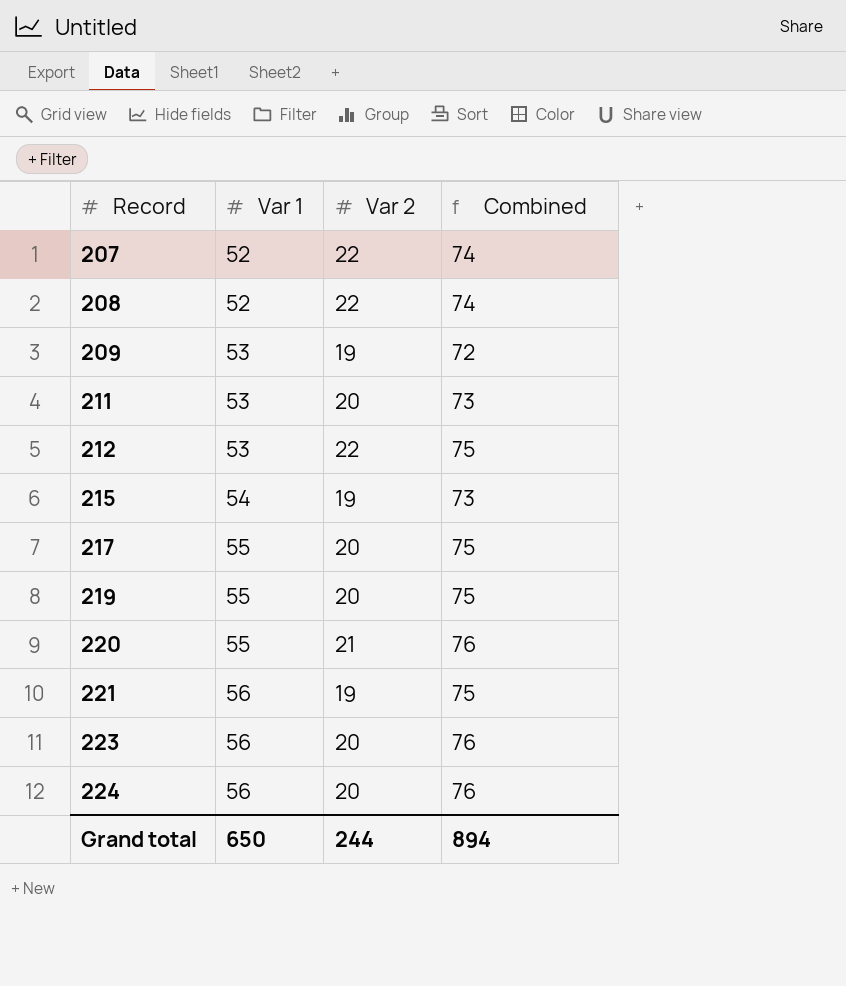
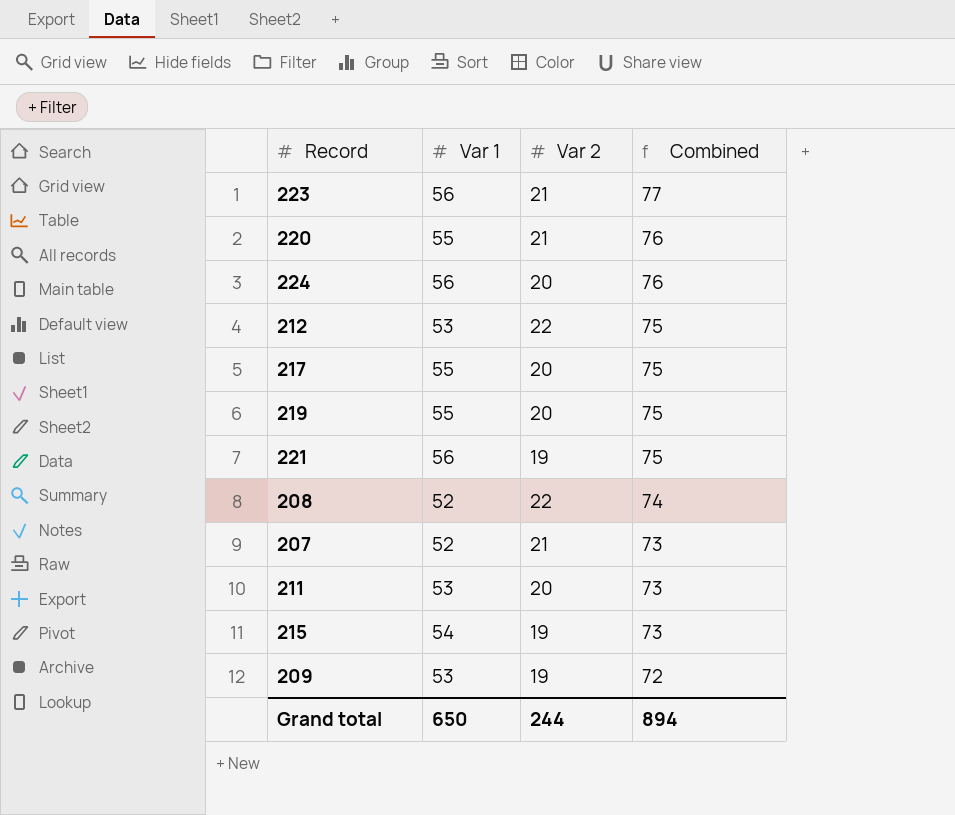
row order: Record ascending -> Combined descending
223 | Var 2: 20 -> 21
223 | Combined: 76 -> 77
207 | Var 2: 22 -> 21
207 | Combined: 74 -> 73

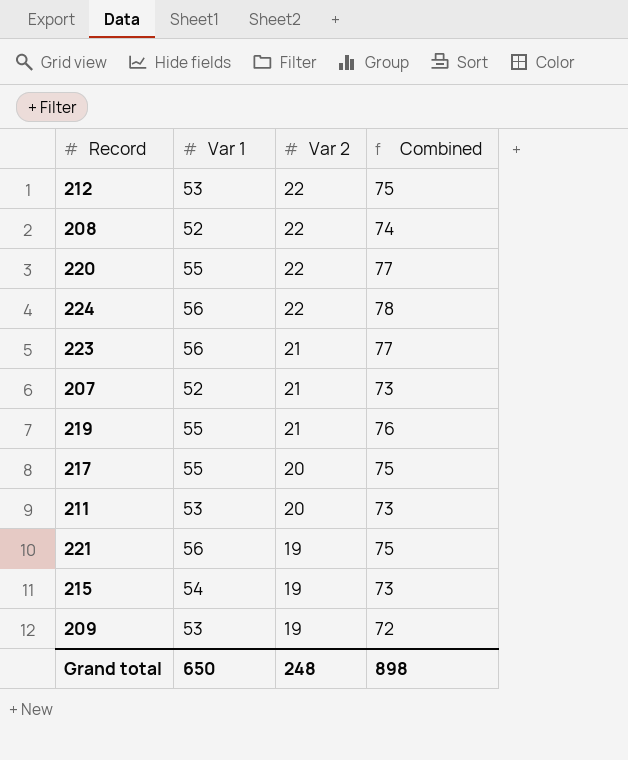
row order: Combined descending -> Var 2 descending
220 | Var 2: 21 -> 22
220 | Combined: 76 -> 77
224 | Var 2: 20 -> 22
224 | Combined: 76 -> 78
219 | Var 2: 20 -> 21
219 | Combined: 75 -> 76
Grand total | Var 2: 244 -> 248
Grand total | Combined: 894 -> 898

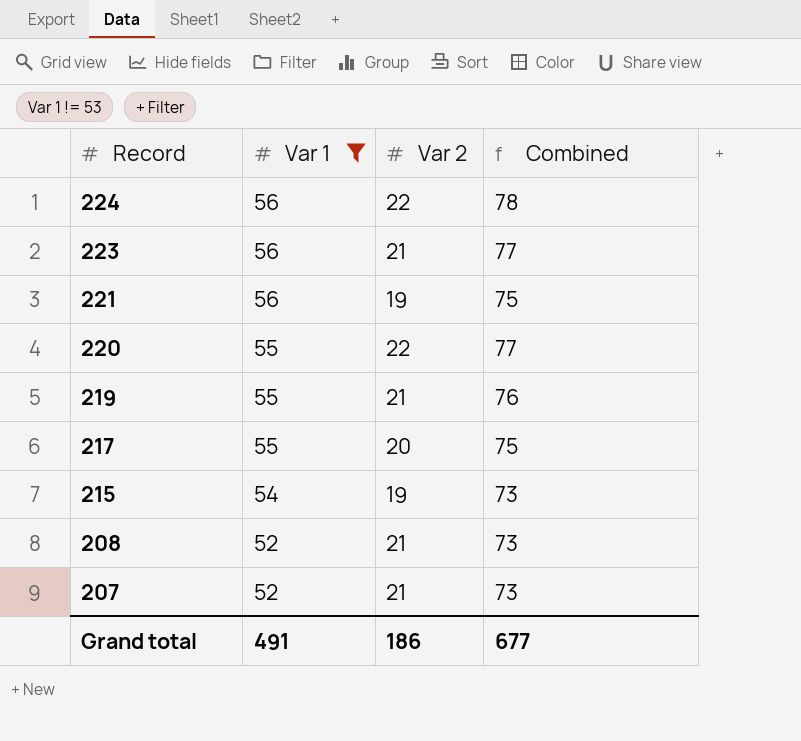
filter: none -> Var 1 != 53
row order: Var 2 descending -> Record descending
208 | Var 2: 22 -> 21
208 | Combined: 74 -> 73
Grand total | Var 1: 650 -> 491
Grand total | Var 2: 248 -> 186
Grand total | Combined: 898 -> 677

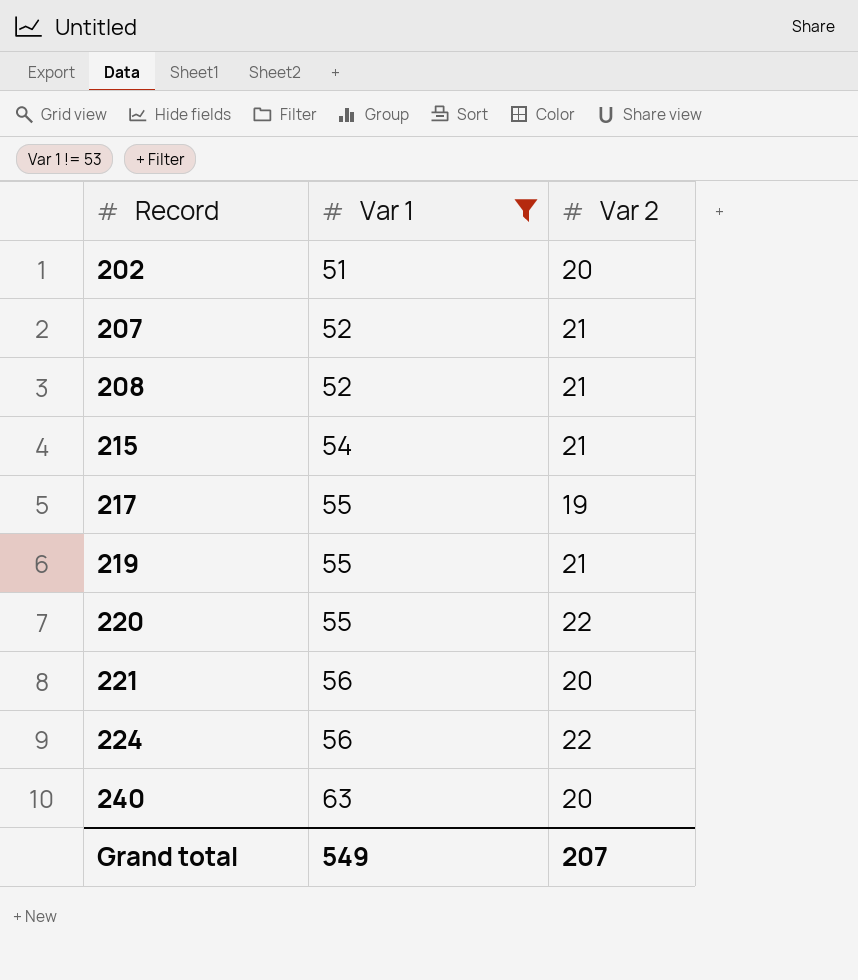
row order: Record descending -> Record ascending
column Combined | formula: [Var 1] + [Var 2] -> none
row 223: 56 | 21 | 77 -> none
row 202: none -> 51 | 20
215 | Var 2: 19 -> 21
217 | Var 2: 20 -> 19
221 | Var 2: 19 -> 20
row 240: none -> 63 | 20
Grand total | Var 1: 491 -> 549
Grand total | Var 2: 186 -> 207

